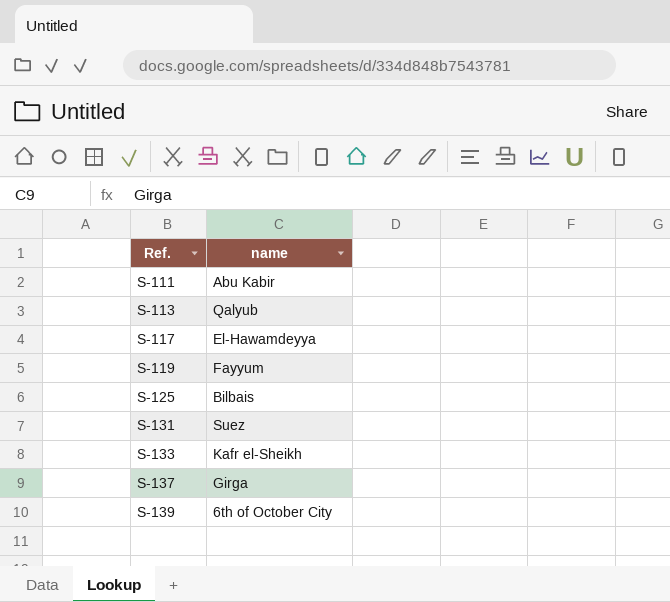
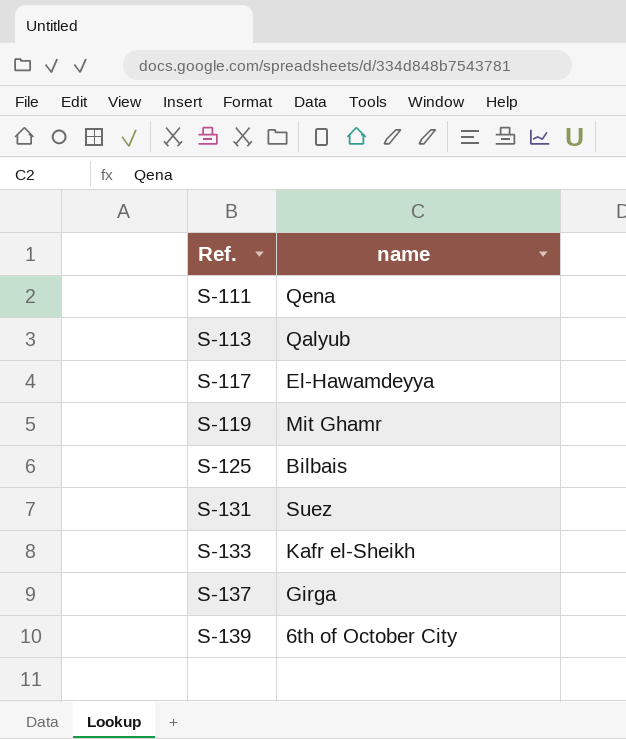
S-111 | name: Abu Kabir -> Qena
S-119 | name: Fayyum -> Mit Ghamr

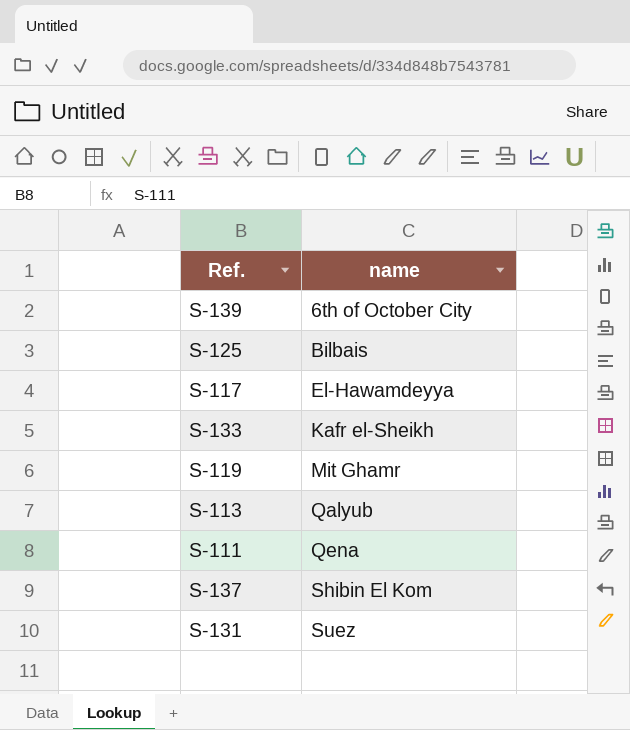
row order: Ref. ascending -> name ascending
S-137 | name: Girga -> Shibin El Kom

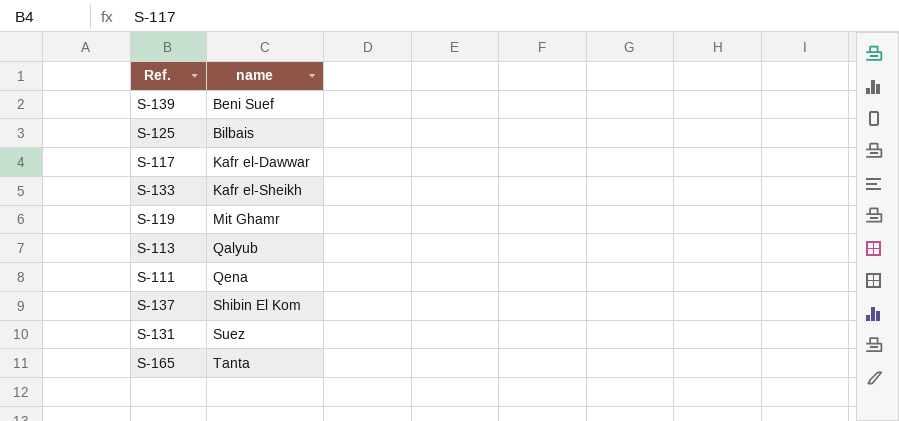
S-139 | name: 6th of October City -> Beni Suef
S-117 | name: El-Hawamdeyya -> Kafr el-Dawwar
row S-165: none -> Tanta

